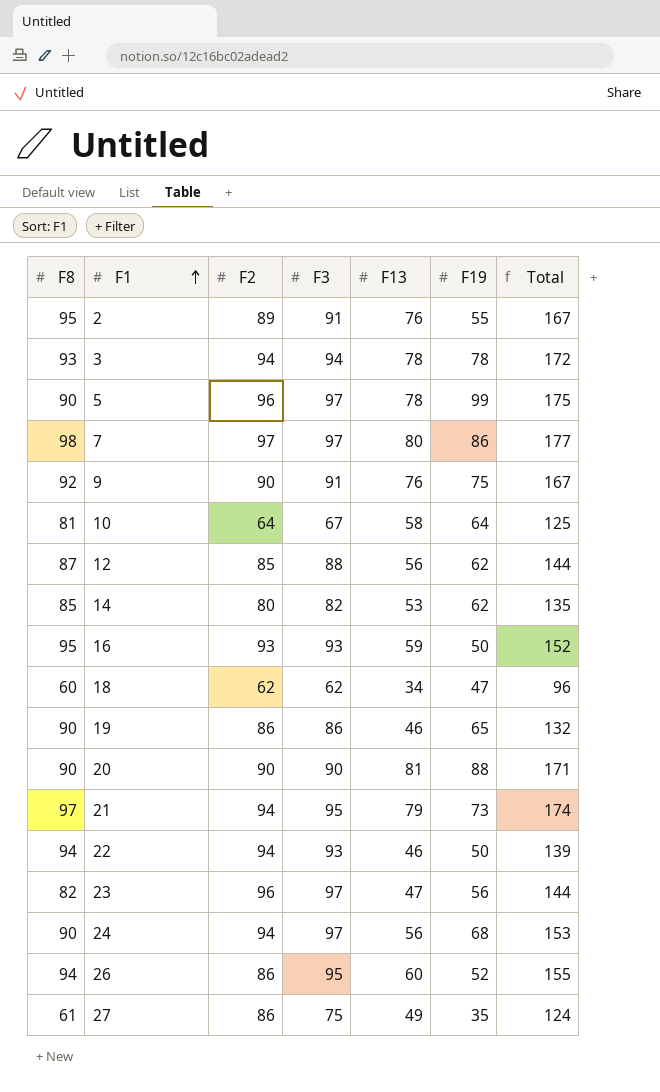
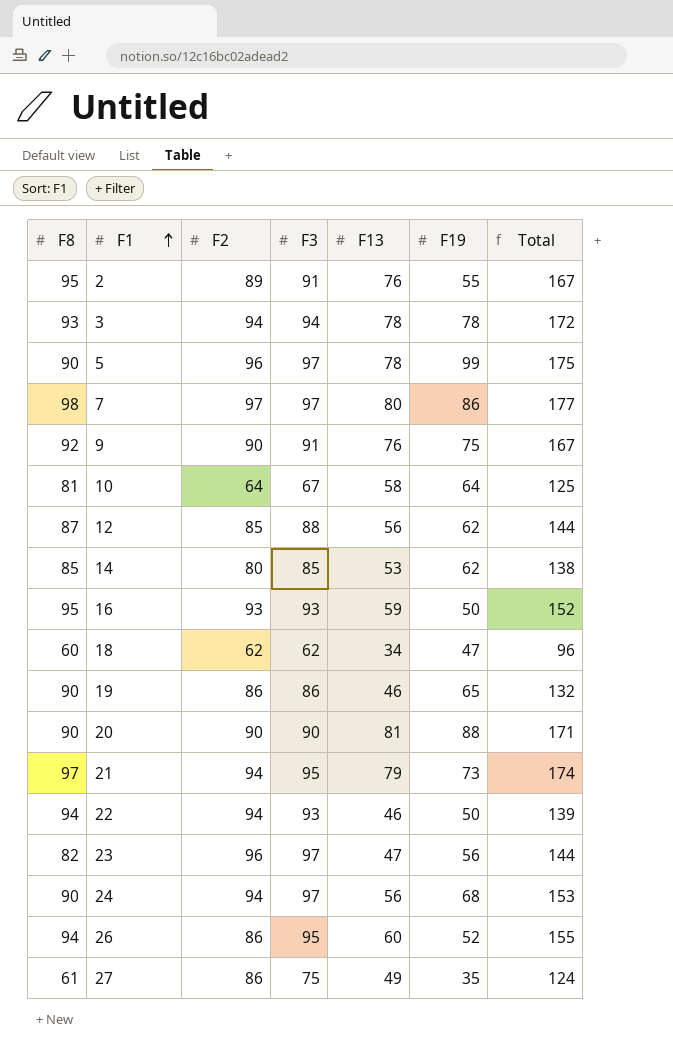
14 | F3: 82 -> 85
14 | Total: 135 -> 138

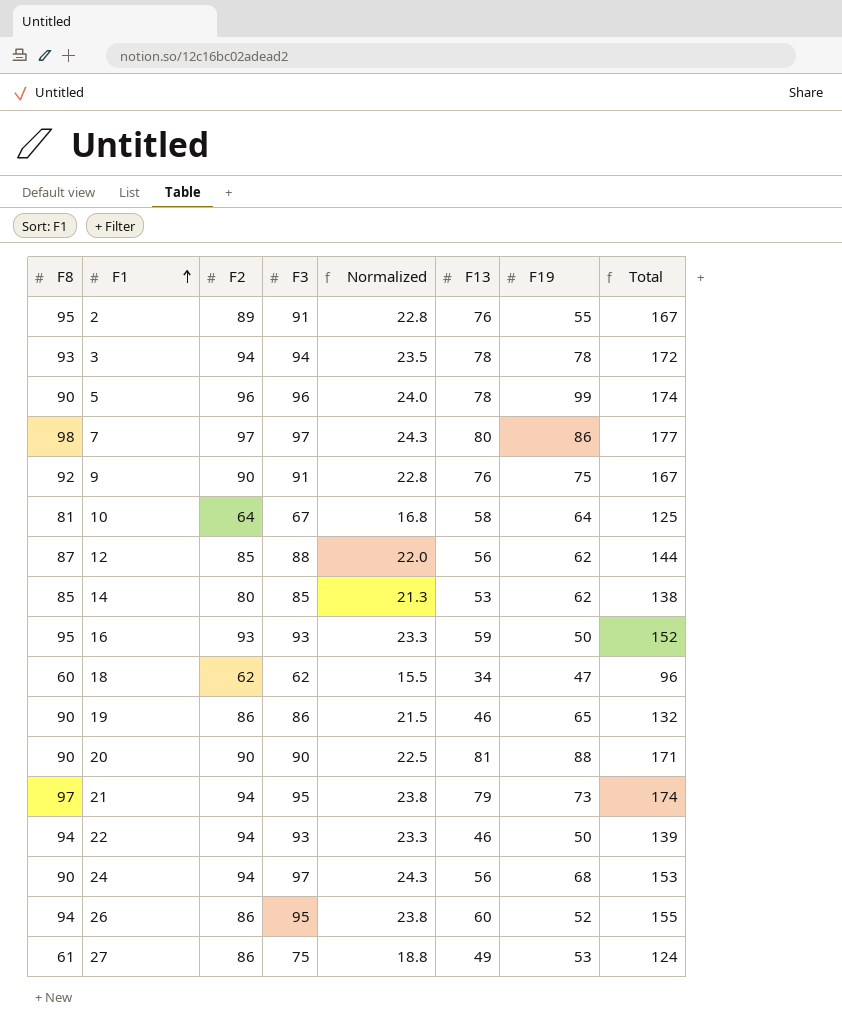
column Normalized | formula: none -> [F3] * 0.25
row 23: 82 | 96 | 97 | 47 | 56 | 144 -> none
5 | F3: 97 -> 96
5 | Total: 175 -> 174
27 | F19: 35 -> 53

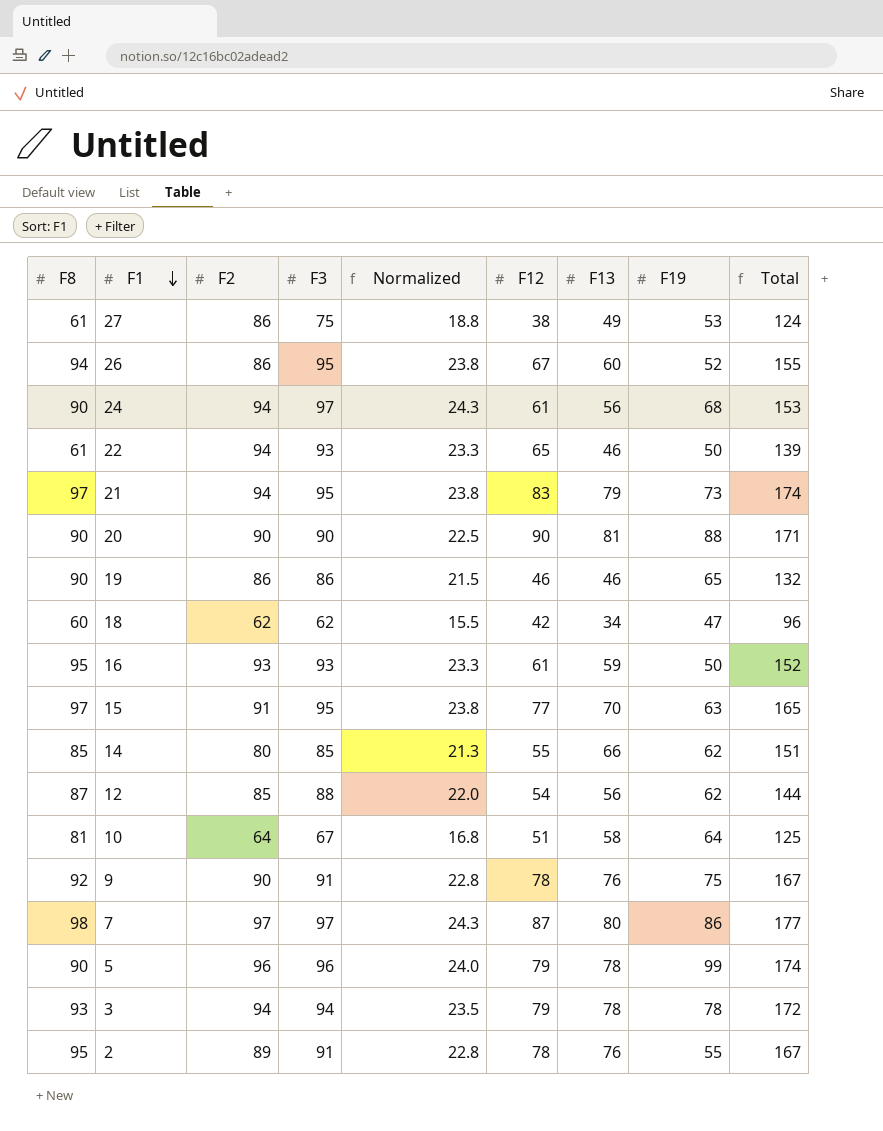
row order: F1 ascending -> F1 descending
column F12 | position: none -> 6
22 | F8: 94 -> 61
row 15: none -> 97 | 91 | 95 | 23.8 | 77 | 70 | 63 | 165
14 | F13: 53 -> 66
14 | Total: 138 -> 151

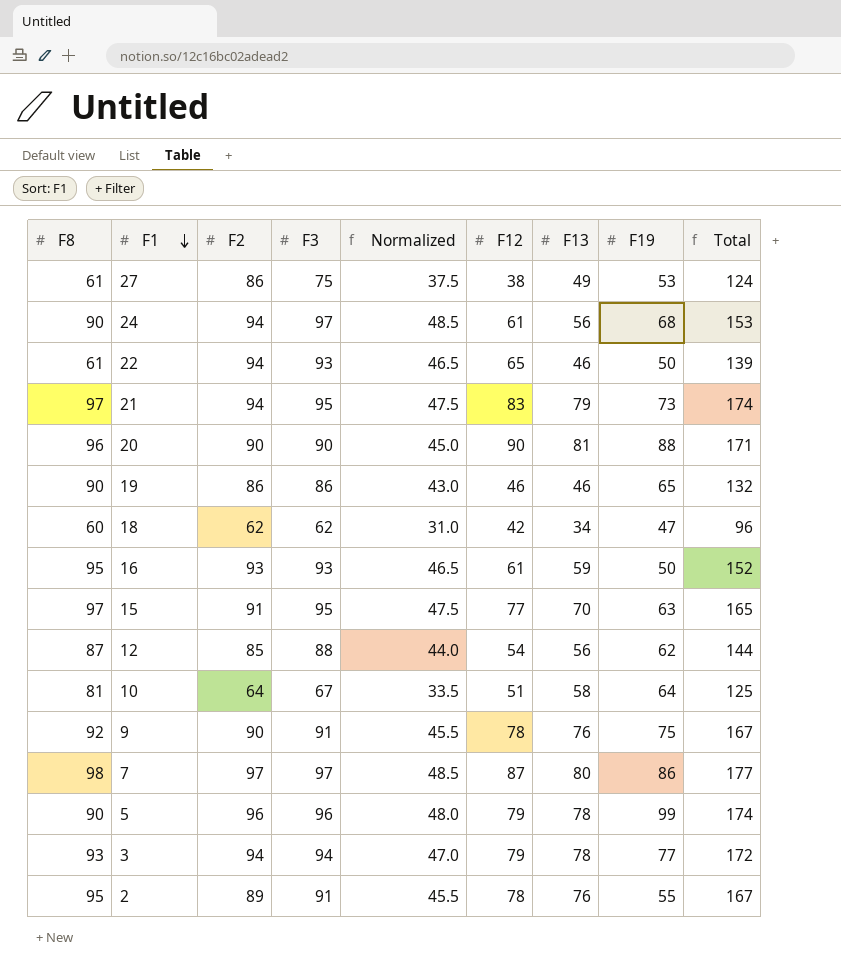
column Normalized | formula: [F3] * 0.25 -> [F3] * 0.5
row 26: 94 | 86 | 95 | 23.8 | 67 | 60 | 52 | 155 -> none
row 14: 85 | 80 | 85 | 21.3 | 55 | 66 | 62 | 151 -> none
20 | F8: 90 -> 96
3 | F19: 78 -> 77

